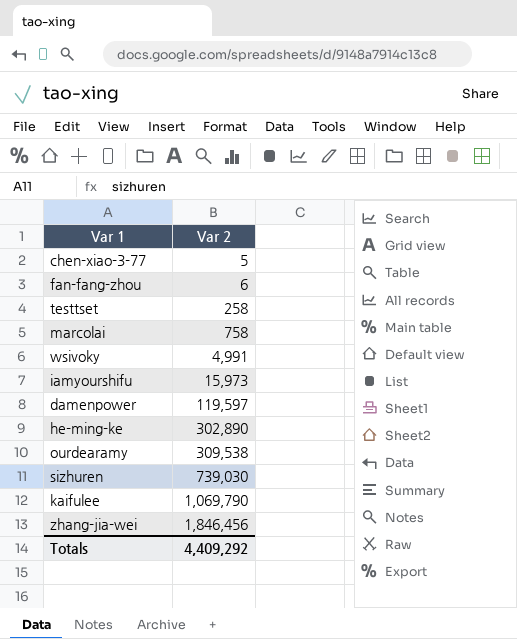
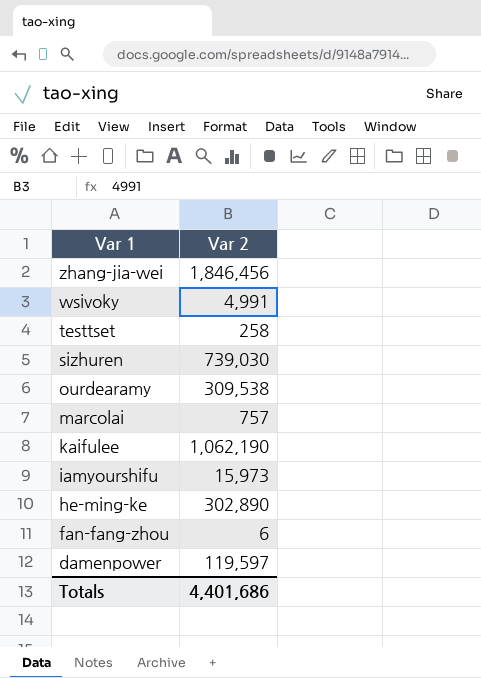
row order: Var 2 ascending -> Var 1 descending
row chen-xiao-3-77: 5 -> none
marcolai | Var 2: 758 -> 757
kaifulee | Var 2: 1,069,790 -> 1,062,190
Totals | Var 2: 4,409,292 -> 4,401,686

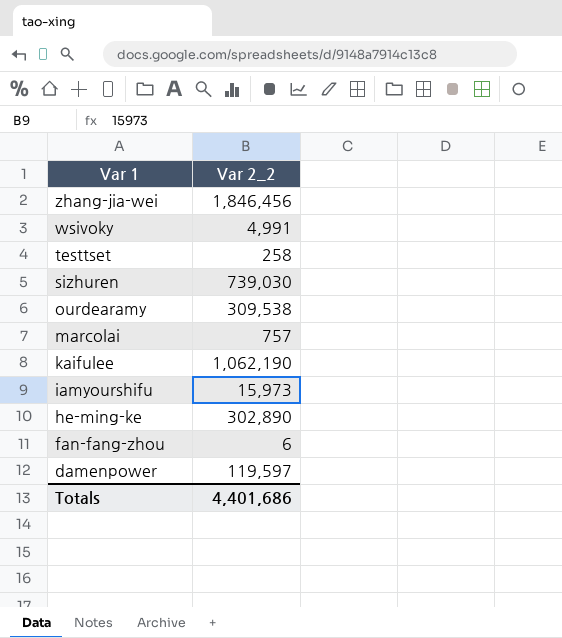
column name: Var 2 -> Var 2_2

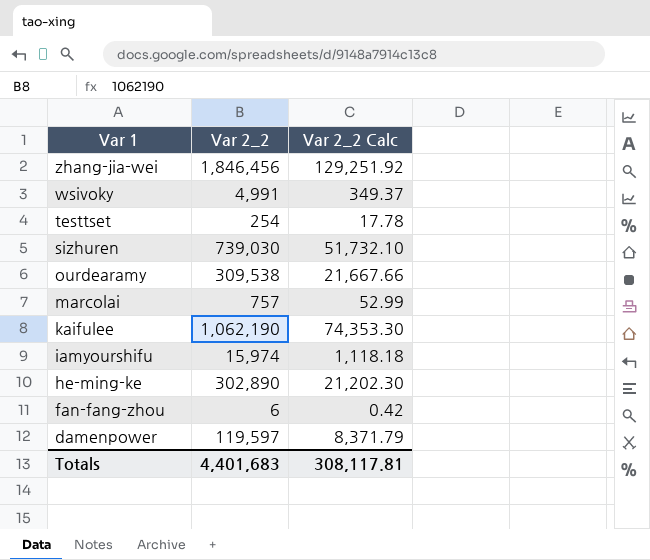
column Var 2_2 Calc | formula: none -> [Var 2_2] * 0.07
testtset | Var 2_2: 258 -> 254
iamyourshifu | Var 2_2: 15,973 -> 15,974
Totals | Var 2_2: 4,401,686 -> 4,401,683

